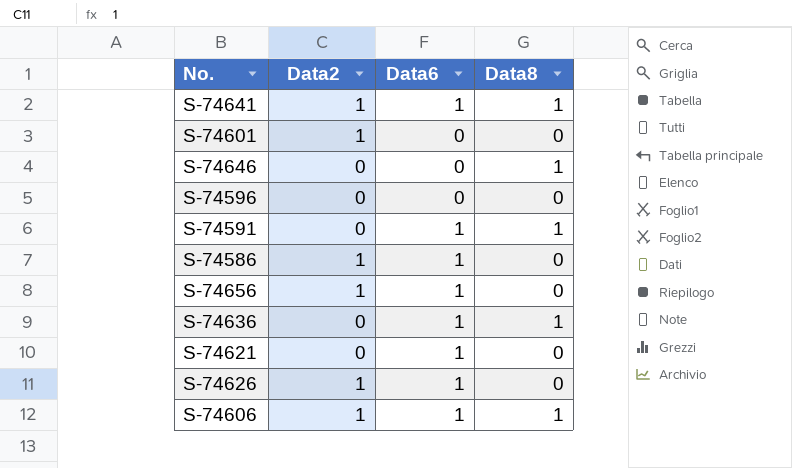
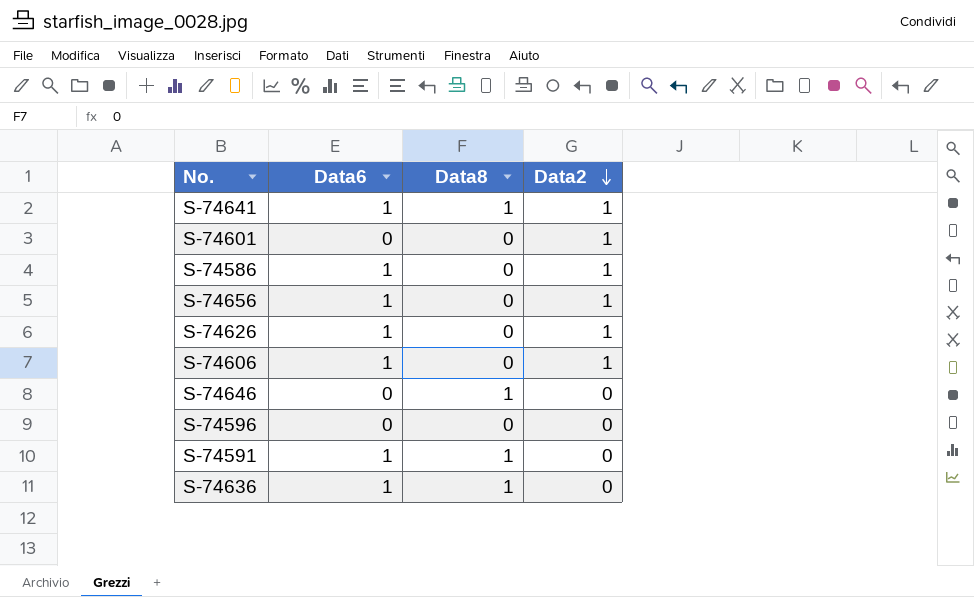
row order: none -> Data2 descending
column Data2 | position: 2 -> 4
row S-74621: 0 | 1 | 0 -> none
S-74606 | Data8: 1 -> 0

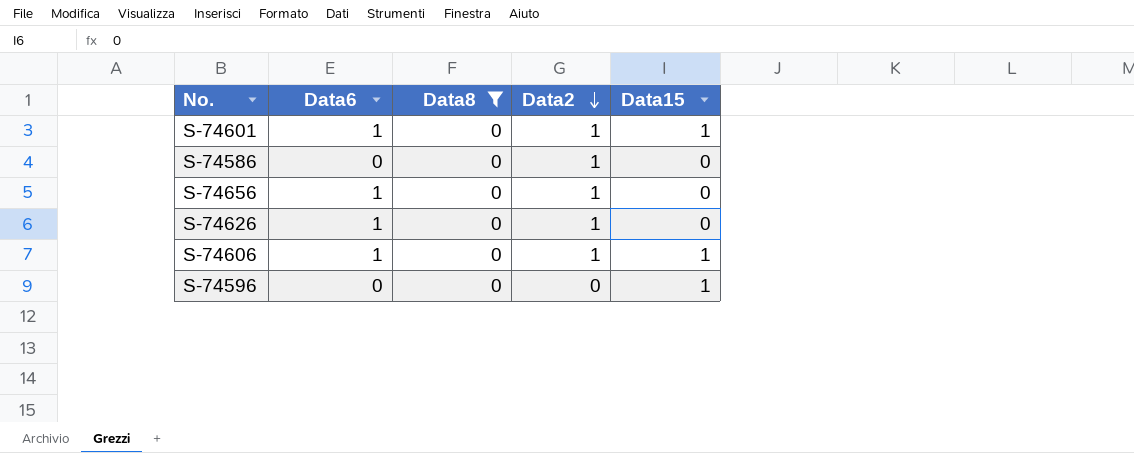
filter: none -> Data8 = 0
column Data15 | position: none -> 5
S-74601 | Data6: 0 -> 1
S-74586 | Data6: 1 -> 0

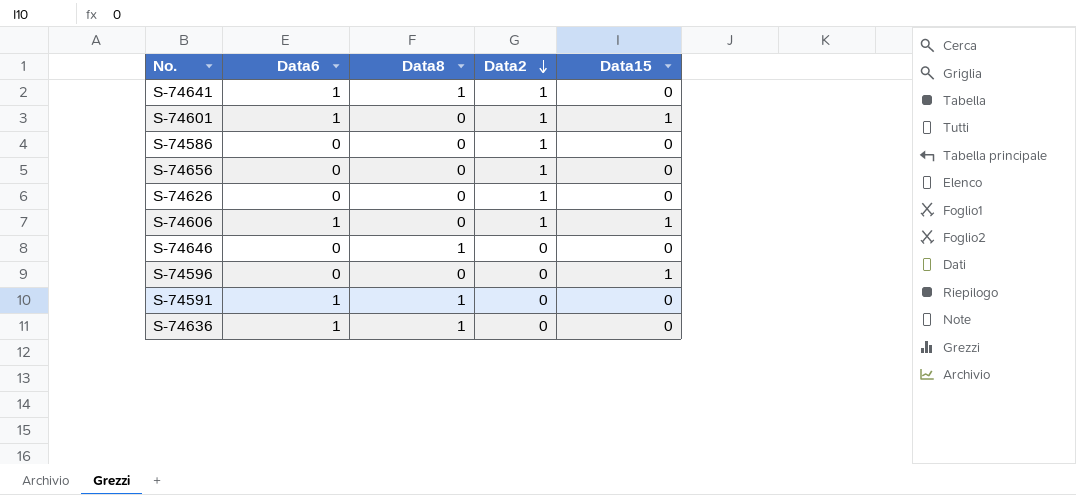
filter: Data8 = 0 -> none
S-74656 | Data6: 1 -> 0
S-74626 | Data6: 1 -> 0

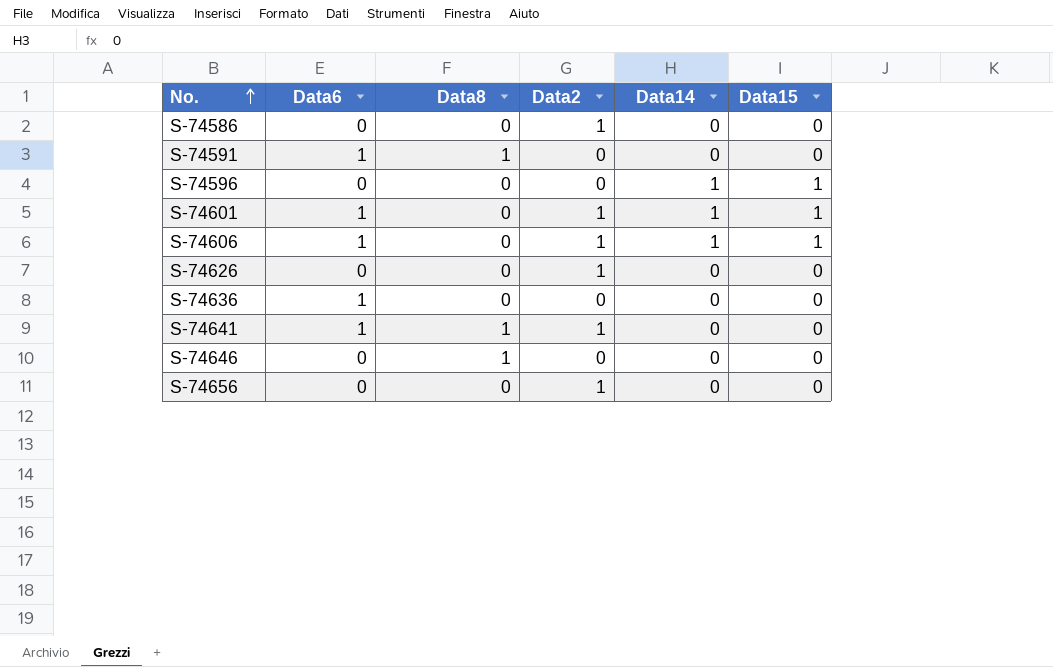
row order: Data2 descending -> No. ascending
column Data14 | position: none -> 5
S-74636 | Data8: 1 -> 0

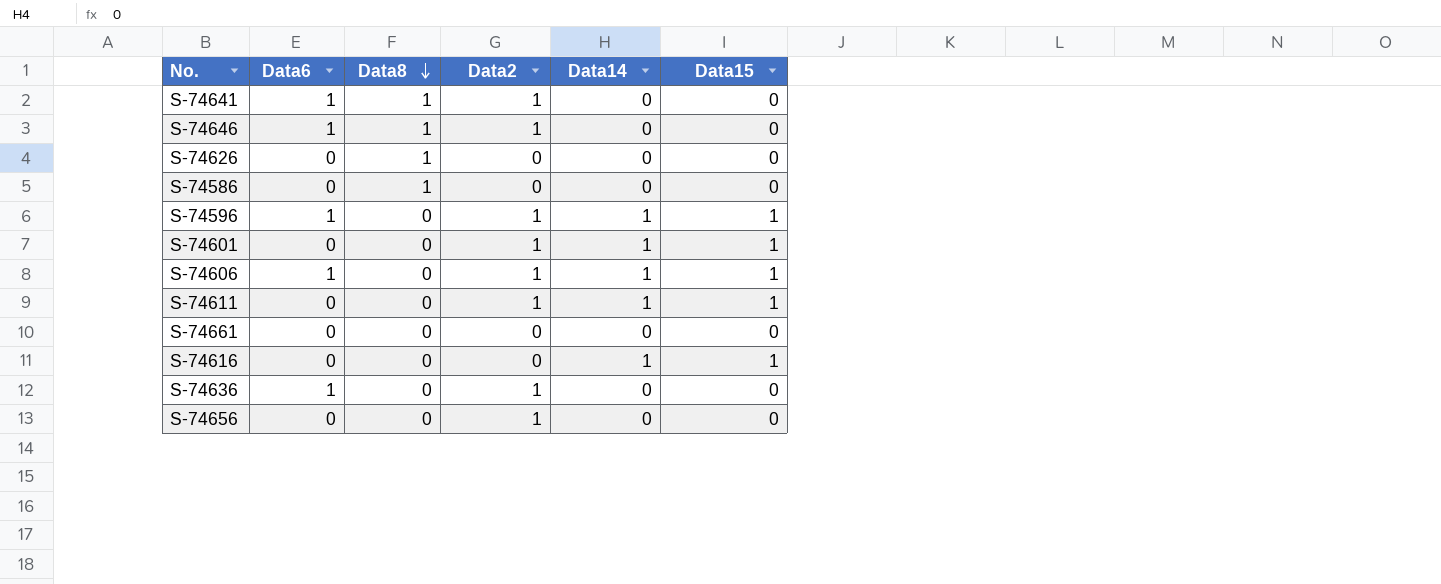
row order: No. ascending -> Data8 descending
row S-74591: 1 | 1 | 0 | 0 | 0 -> none
S-74646 | Data6: 0 -> 1
S-74646 | Data2: 0 -> 1
S-74626 | Data8: 0 -> 1
S-74626 | Data2: 1 -> 0
S-74586 | Data8: 0 -> 1
S-74586 | Data2: 1 -> 0
S-74596 | Data6: 0 -> 1
S-74596 | Data2: 0 -> 1
S-74601 | Data6: 1 -> 0
row S-74611: none -> 0 | 0 | 1 | 1 | 1
row S-74661: none -> 0 | 0 | 0 | 0 | 0
row S-74616: none -> 0 | 0 | 0 | 1 | 1
S-74636 | Data2: 0 -> 1

